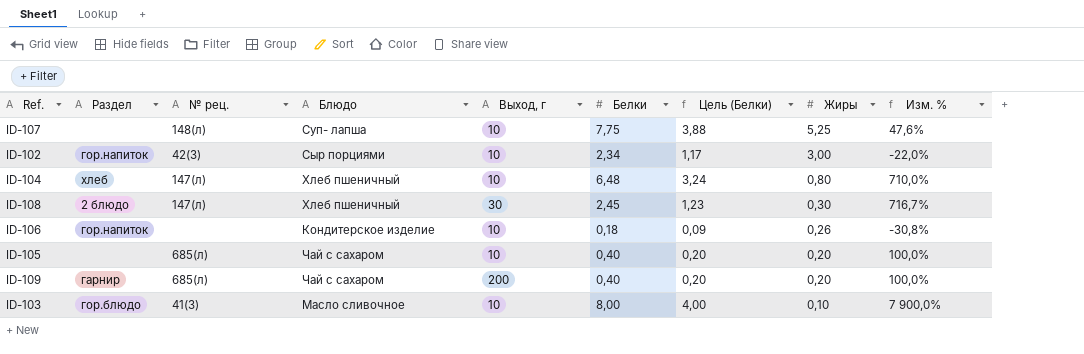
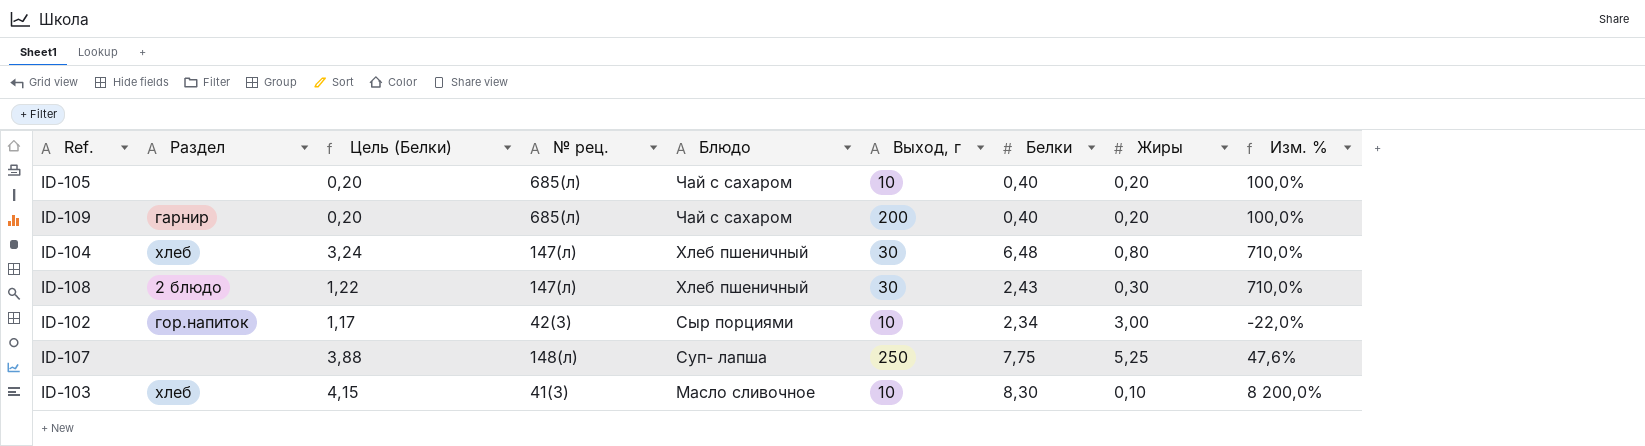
row order: Жиры descending -> Блюдо descending
column Цель (Белки) | position: 7 -> 3
row ID-106: гор.напиток | none | Кондитерское изделие | 10 | 0,18 | 0,09 | 0,26 | -30,8% -> none
ID-104 | Выход, г: 10 -> 30
ID-108 | Цель (Белки): 1,23 -> 1,22
ID-108 | Белки: 2,45 -> 2,43
ID-108 | Изм. %: 716,7% -> 710,0%
ID-107 | Выход, г: 10 -> 250
ID-103 | Раздел: гор.блюдо -> хлеб
ID-103 | Цель (Белки): 4,00 -> 4,15
ID-103 | Белки: 8,00 -> 8,30
ID-103 | Изм. %: 7 900,0% -> 8 200,0%

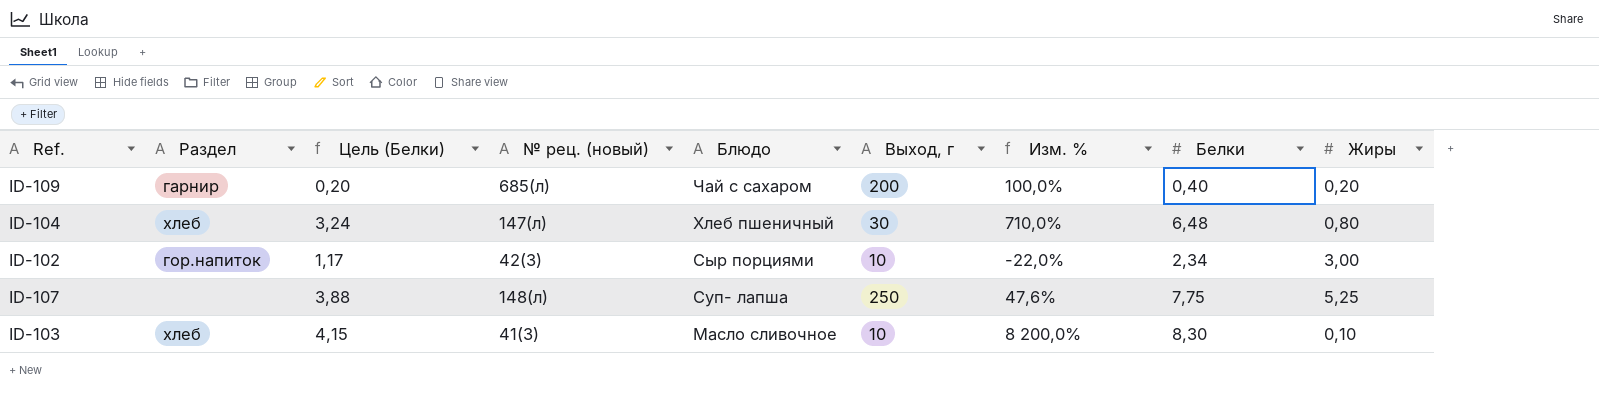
column name: № рец. -> № рец. (новый)
column Изм. % | position: 9 -> 7
row ID-105: none | 0,20 | 685(л) | Чай с сахаром | 10 | 0,40 | 0,20 | 100,0% -> none
row ID-108: 2 блюдо | 1,22 | 147(л) | Хлеб пшеничный | 30 | 2,43 | 0,30 | 710,0% -> none

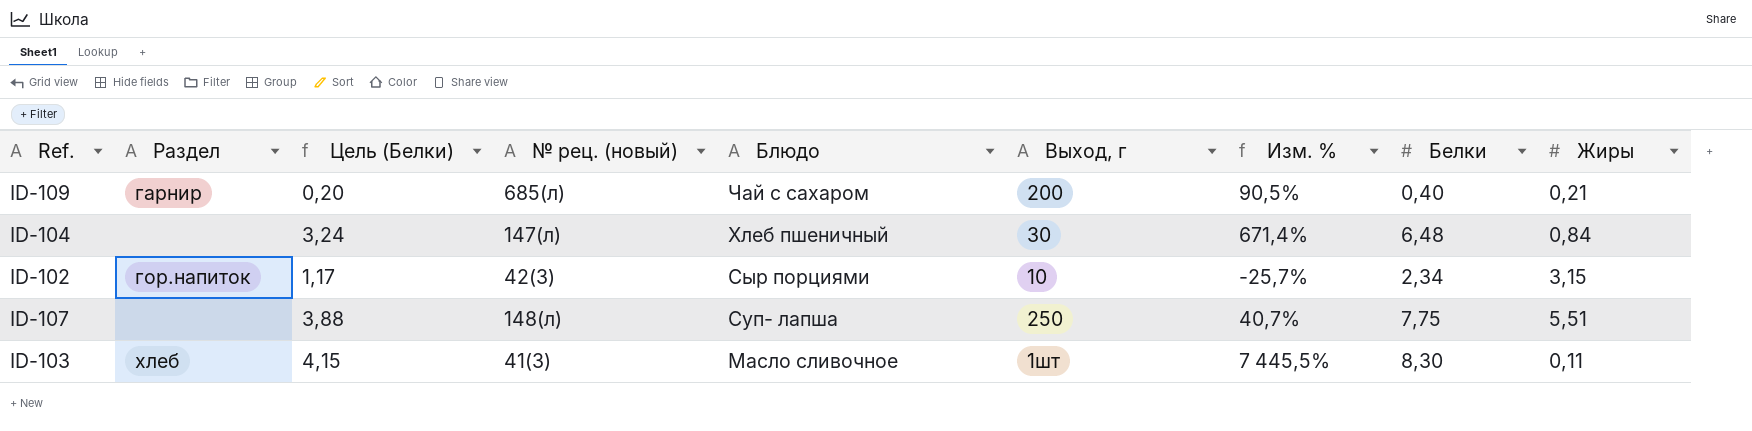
ID-109 | Изм. %: 100,0% -> 90,5%
ID-109 | Жиры: 0,20 -> 0,21
ID-104 | Раздел: хлеб -> none
ID-104 | Изм. %: 710,0% -> 671,4%
ID-104 | Жиры: 0,80 -> 0,84
ID-102 | Изм. %: -22,0% -> -25,7%
ID-102 | Жиры: 3,00 -> 3,15
ID-107 | Изм. %: 47,6% -> 40,7%
ID-107 | Жиры: 5,25 -> 5,51
ID-103 | Выход, г: 10 -> 1шт
ID-103 | Изм. %: 8 200,0% -> 7 445,5%
ID-103 | Жиры: 0,10 -> 0,11

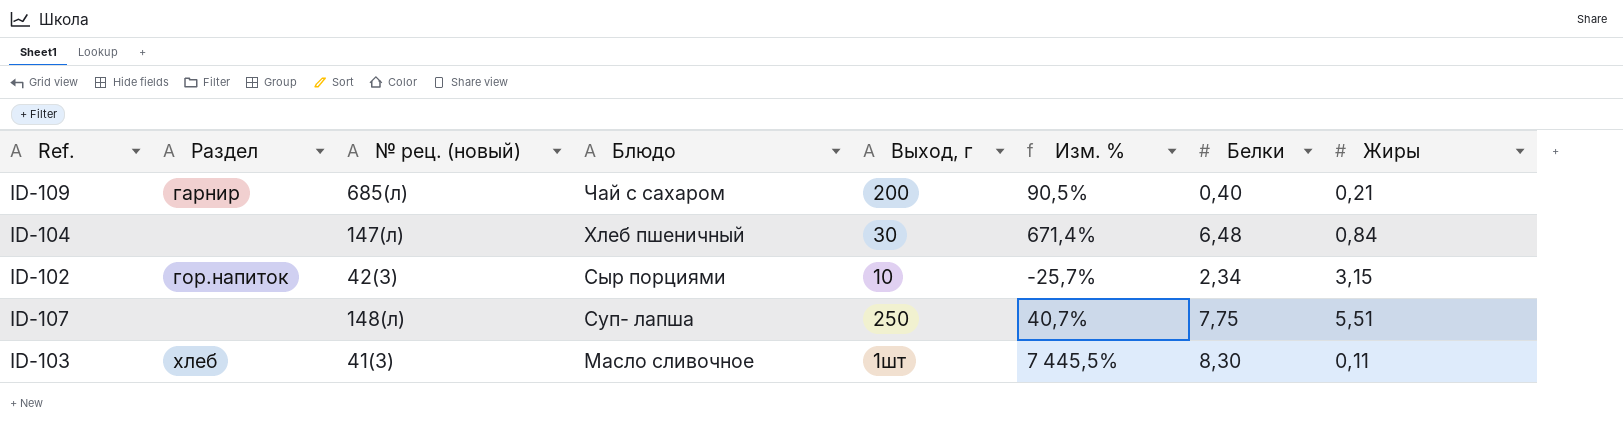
column Цель (Белки) | formula: [Белки] * 0,5 -> none

